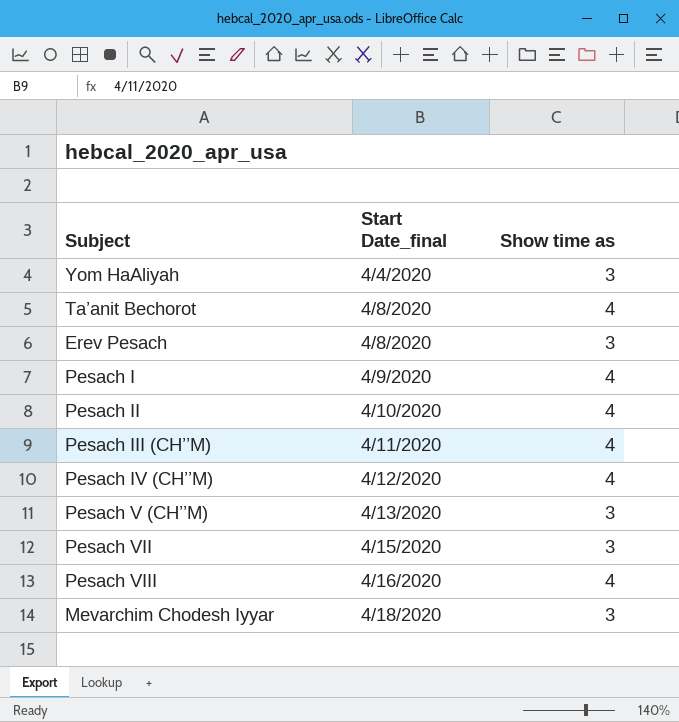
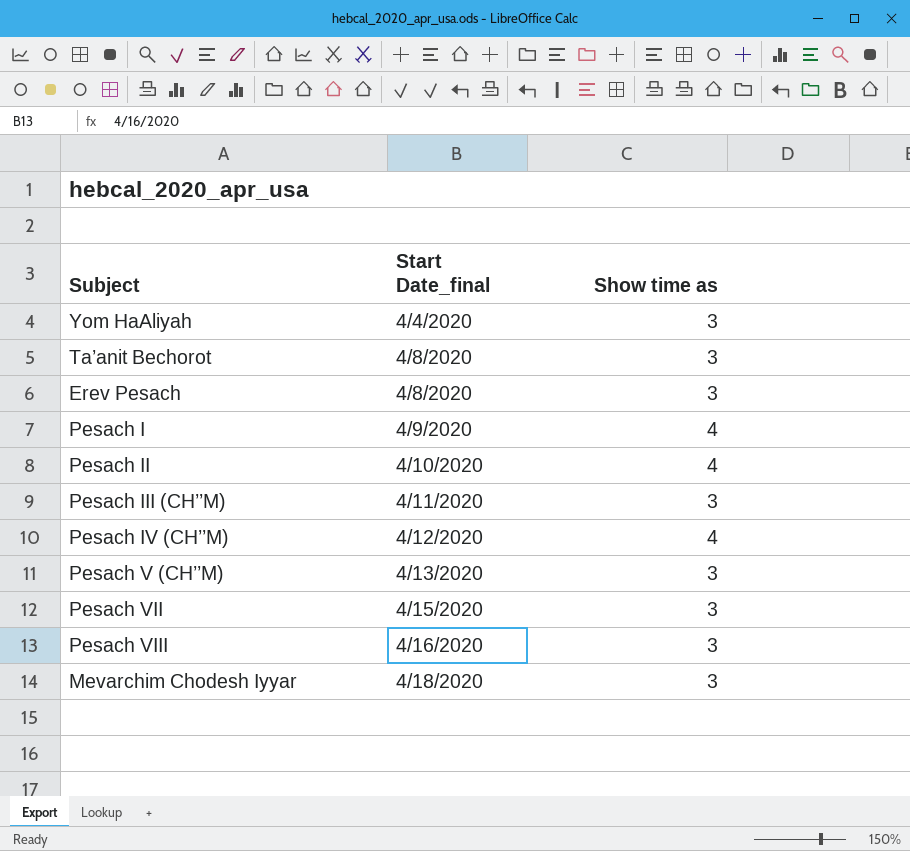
Ta’anit Bechorot | Show time as: 4 -> 3
Pesach III (CH’’M) | Show time as: 4 -> 3
Pesach VIII | Show time as: 4 -> 3

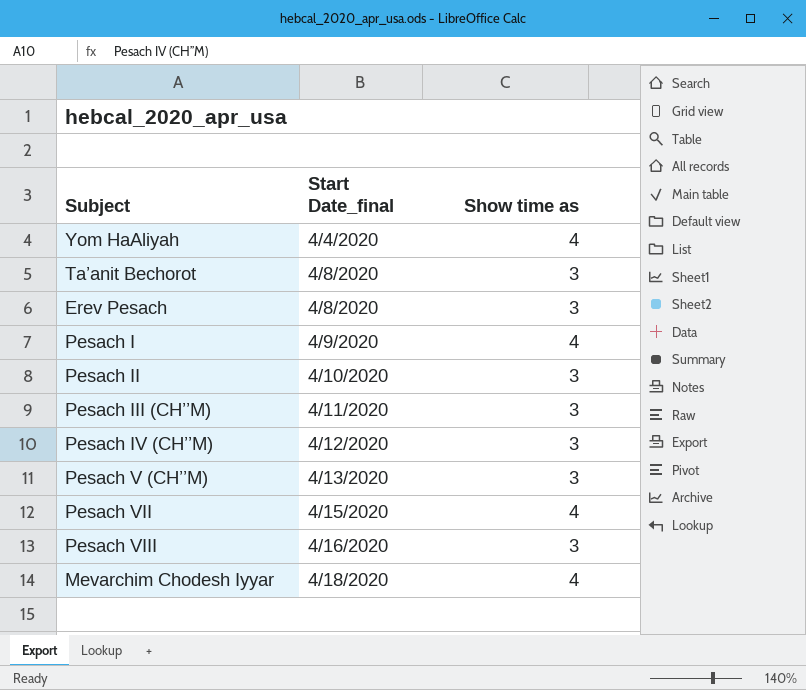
Yom HaAliyah | Show time as: 3 -> 4
Pesach II | Show time as: 4 -> 3
Pesach IV (CH’’M) | Show time as: 4 -> 3
Pesach VII | Show time as: 3 -> 4
Mevarchim Chodesh Iyyar | Show time as: 3 -> 4

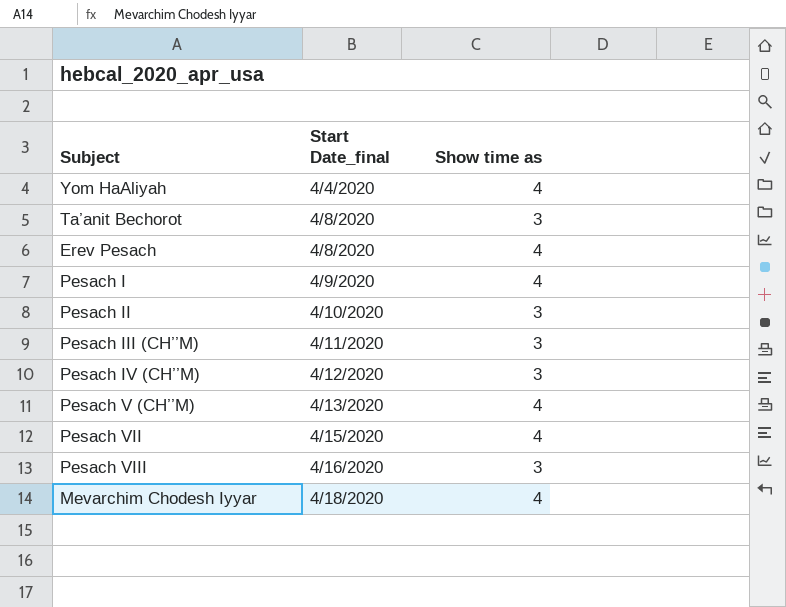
Erev Pesach | Show time as: 3 -> 4
Pesach V (CH’’M) | Show time as: 3 -> 4

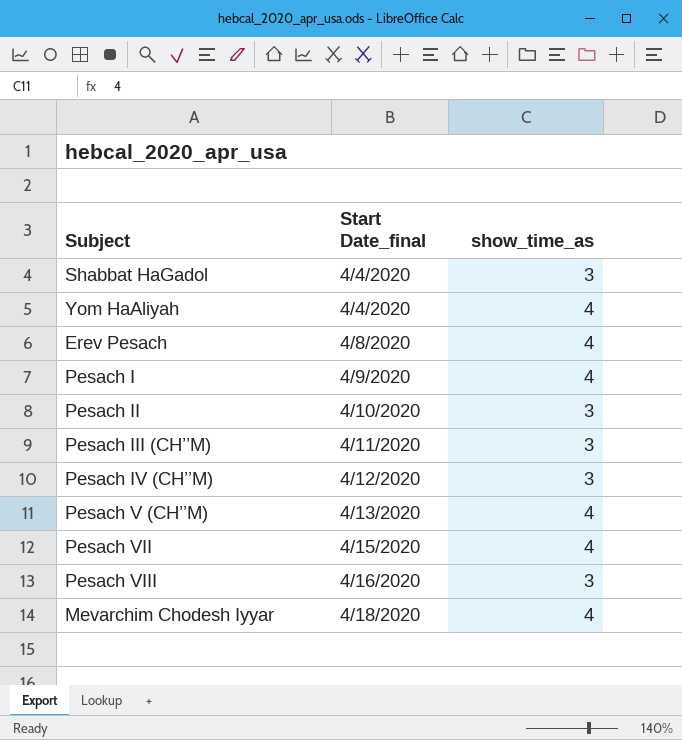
column name: Show time as -> show_time_as
row Ta’anit Bechorot: 4/8/2020 | 3 -> none
row Shabbat HaGadol: none -> 4/4/2020 | 3

